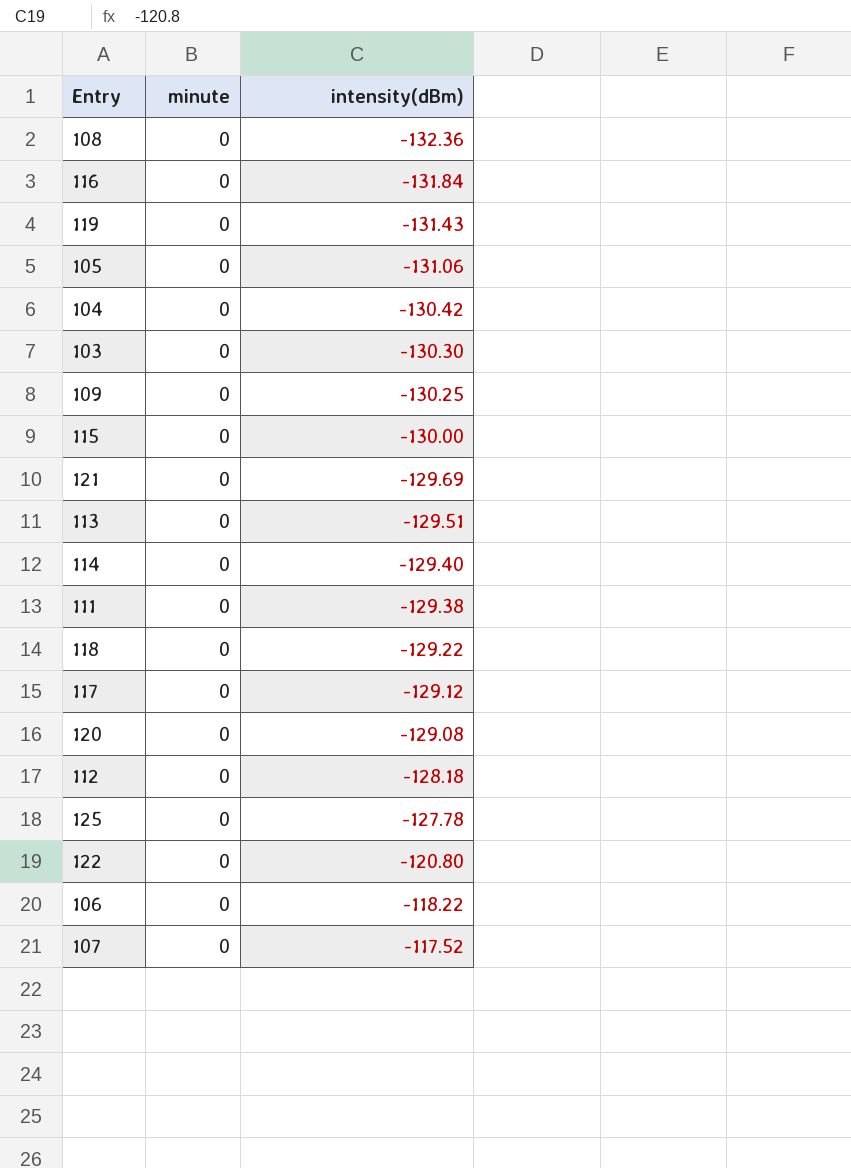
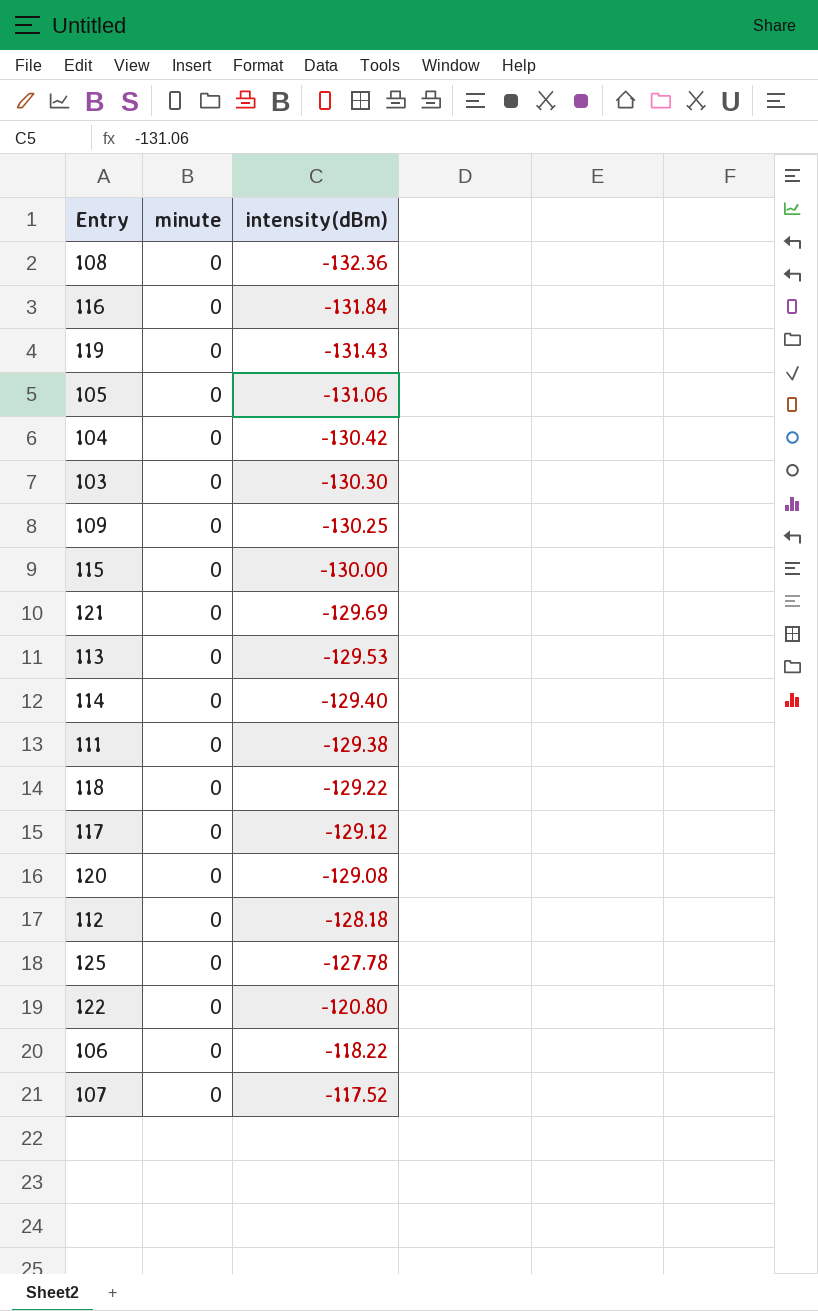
113 | intensity(dBm): -129.51 -> -129.53

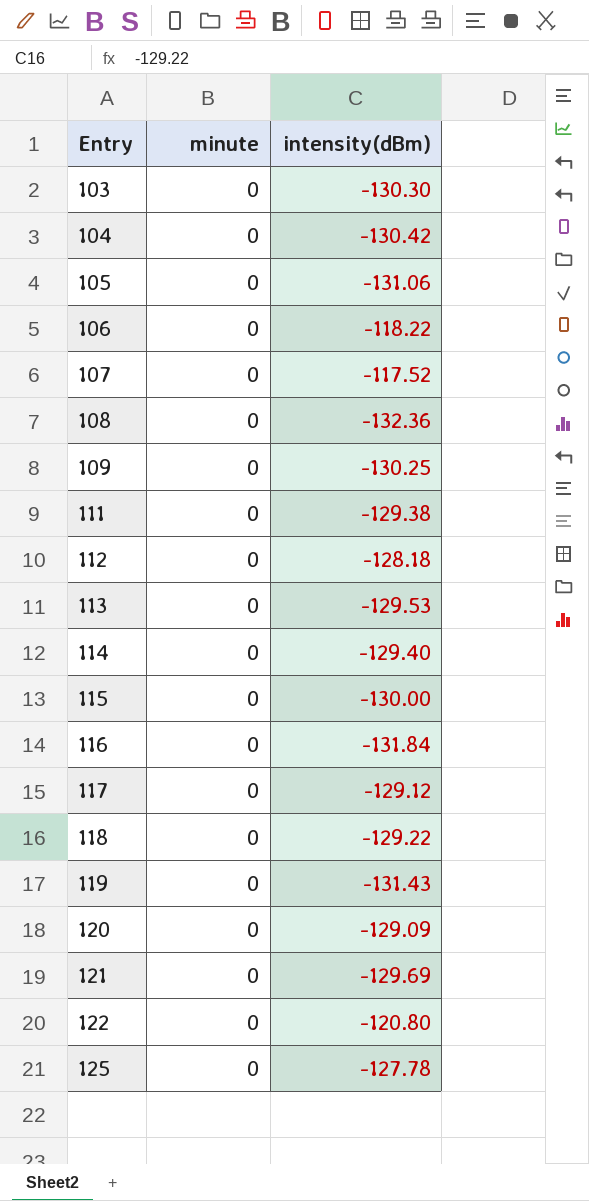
row order: intensity(dBm) ascending -> Entry ascending
120 | intensity(dBm): -129.08 -> -129.09

